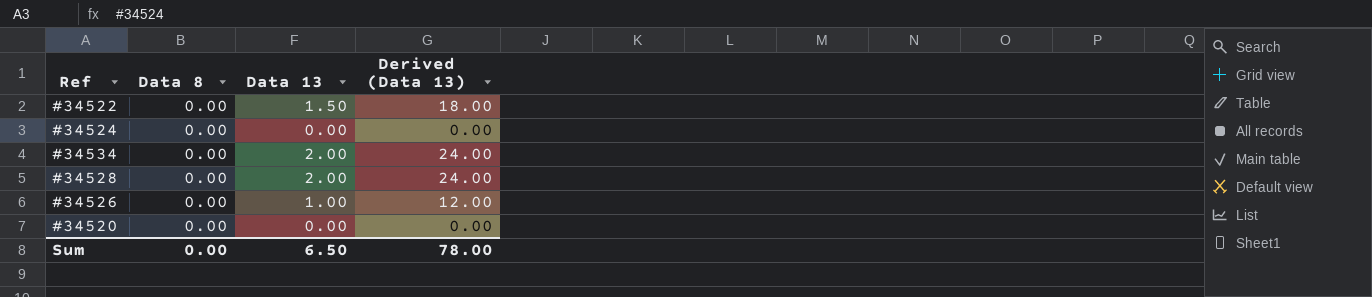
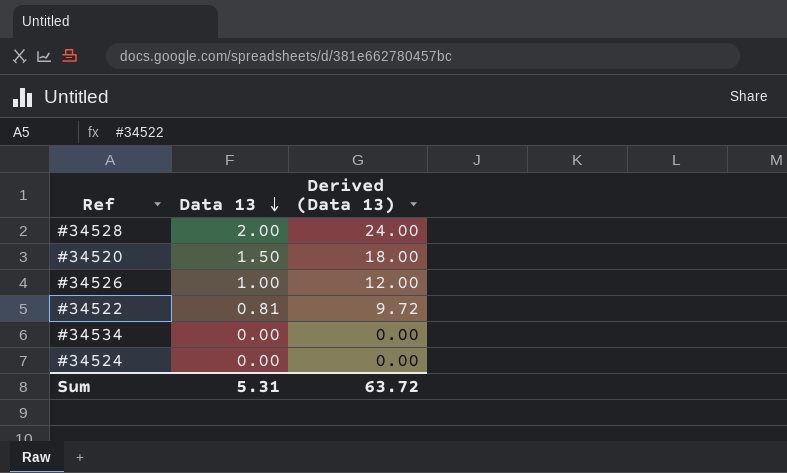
row order: none -> Data 13 descending
column Data 8 | position: 2 -> none
#34520 | Data 13: 0.00 -> 1.50
#34520 | Derived (Data 13): 0.00 -> 18.00
#34522 | Data 13: 1.50 -> 0.81
#34522 | Derived (Data 13): 18.00 -> 9.72
#34534 | Data 13: 2.00 -> 0.00
#34534 | Derived (Data 13): 24.00 -> 0.00
Sum | Data 13: 6.50 -> 5.31
Sum | Derived (Data 13): 78.00 -> 63.72

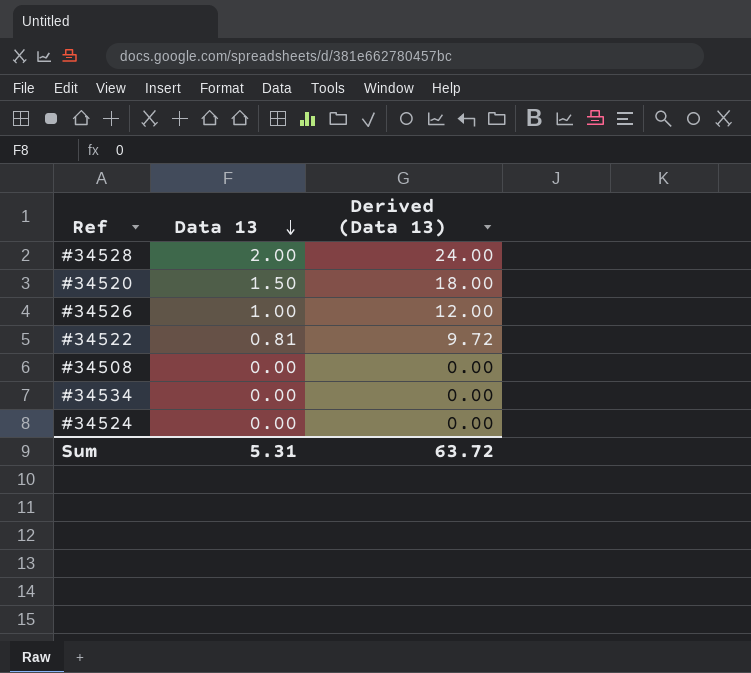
row #34508: none -> 0.00 | 0.00

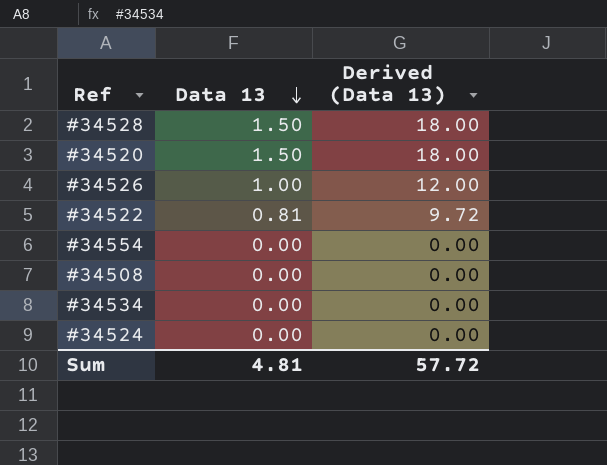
#34528 | Data 13: 2.00 -> 1.50
#34528 | Derived (Data 13): 24.00 -> 18.00
row #34554: none -> 0.00 | 0.00
Sum | Data 13: 5.31 -> 4.81
Sum | Derived (Data 13): 63.72 -> 57.72

